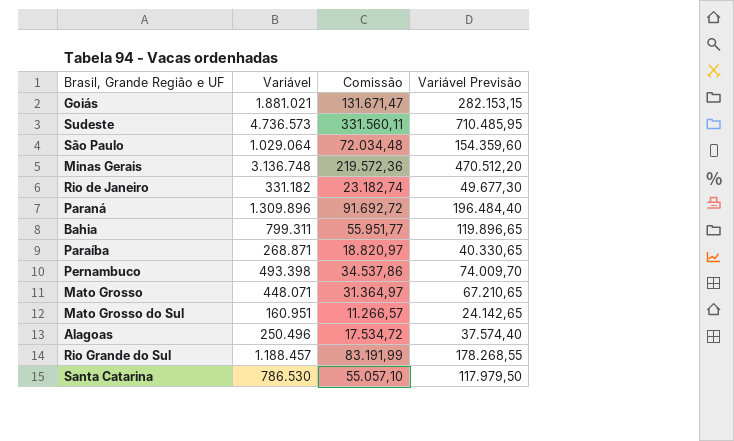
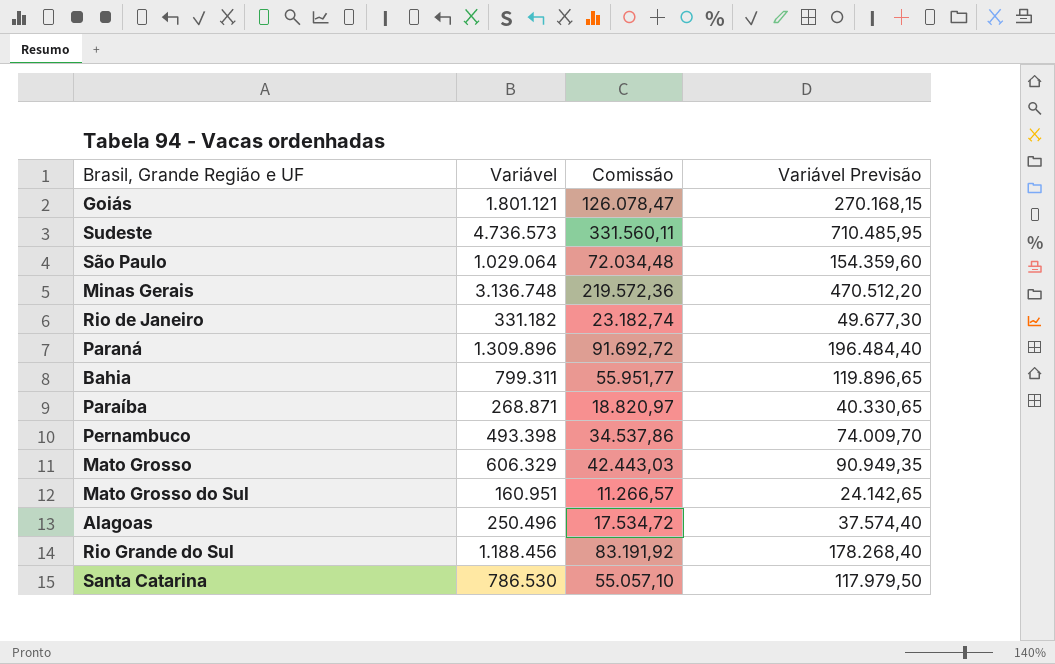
Goiás | Variável: 1.881.021 -> 1.801.121
Goiás | Comissão: 131.671,47 -> 126.078,47
Goiás | Variável Previsão: 282.153,15 -> 270.168,15
Mato Grosso | Variável: 448.071 -> 606.329
Mato Grosso | Comissão: 31.364,97 -> 42.443,03
Mato Grosso | Variável Previsão: 67.210,65 -> 90.949,35
Rio Grande do Sul | Variável: 1.188.457 -> 1.188.456
Rio Grande do Sul | Comissão: 83.191,99 -> 83.191,92
Rio Grande do Sul | Variável Previsão: 178.268,55 -> 178.268,40

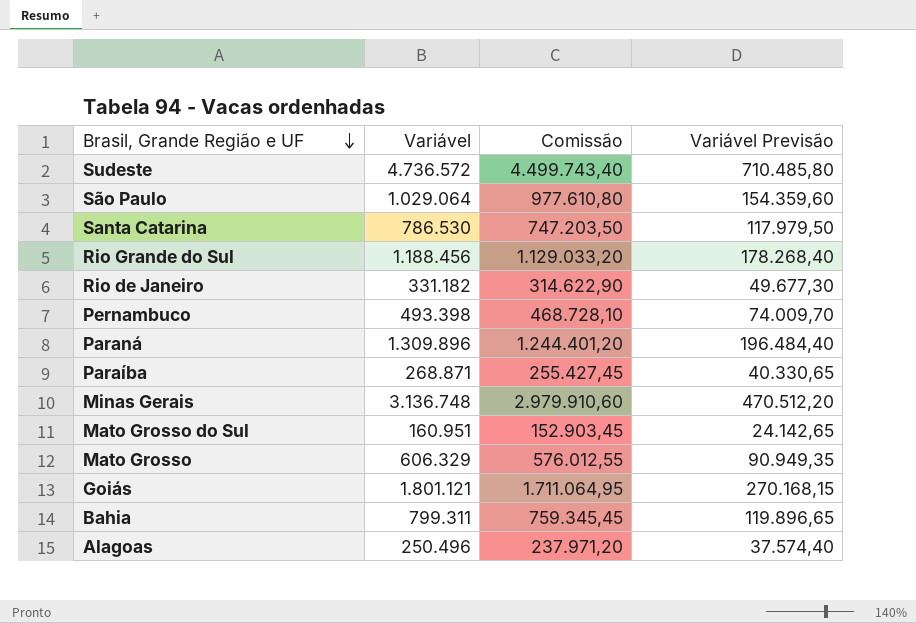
row order: none -> Brasil, Grande Região e UF descending
column Comissão | formula: [Variável] * 0,07 -> [Variável] * 0,95
Sudeste | Variável: 4.736.573 -> 4.736.572
Sudeste | Variável Previsão: 710.485,95 -> 710.485,80

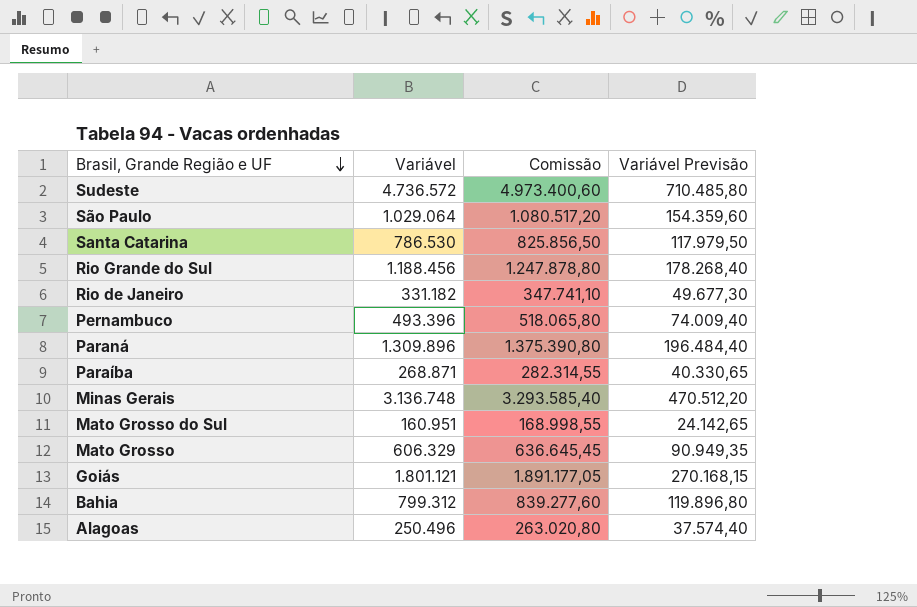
column Comissão | formula: [Variável] * 0,95 -> [Variável] * 1,05
Pernambuco | Variável: 493.398 -> 493.396
Pernambuco | Variável Previsão: 74.009,70 -> 74.009,40
Bahia | Variável: 799.311 -> 799.312
Bahia | Variável Previsão: 119.896,65 -> 119.896,80

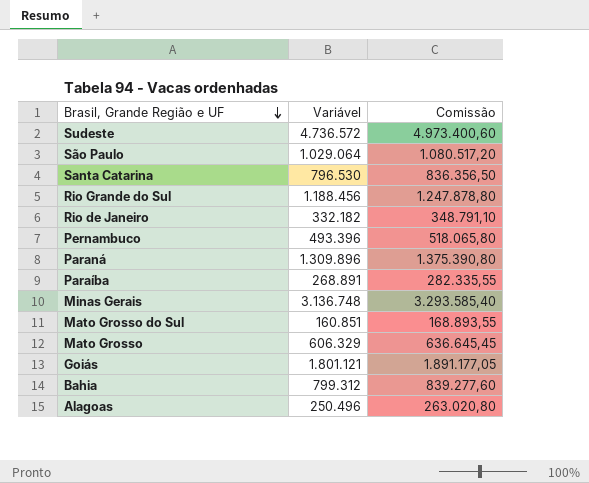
column Variável Previsão | formula: [Variável] * 0,15 -> none
Santa Catarina | Variável: 786.530 -> 796.530
Santa Catarina | Comissão: 825.856,50 -> 836.356,50
Rio de Janeiro | Variável: 331.182 -> 332.182
Rio de Janeiro | Comissão: 347.741,10 -> 348.791,10
Paraíba | Variável: 268.871 -> 268.891
Paraíba | Comissão: 282.314,55 -> 282.335,55
Mato Grosso do Sul | Variável: 160.951 -> 160.851
Mato Grosso do Sul | Comissão: 168.998,55 -> 168.893,55

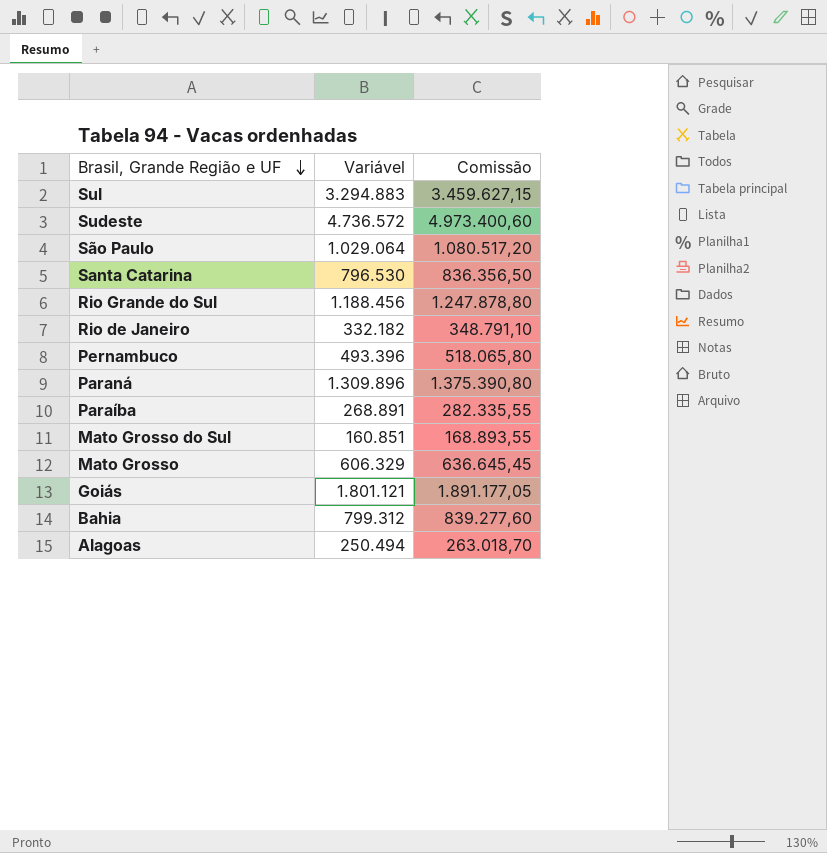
row Minas Gerais: 3.136.748 | 3.293.585,40 -> none
row Sul: none -> 3.294.883 | 3.459.627,15
Alagoas | Variável: 250.496 -> 250.494
Alagoas | Comissão: 263.020,80 -> 263.018,70

